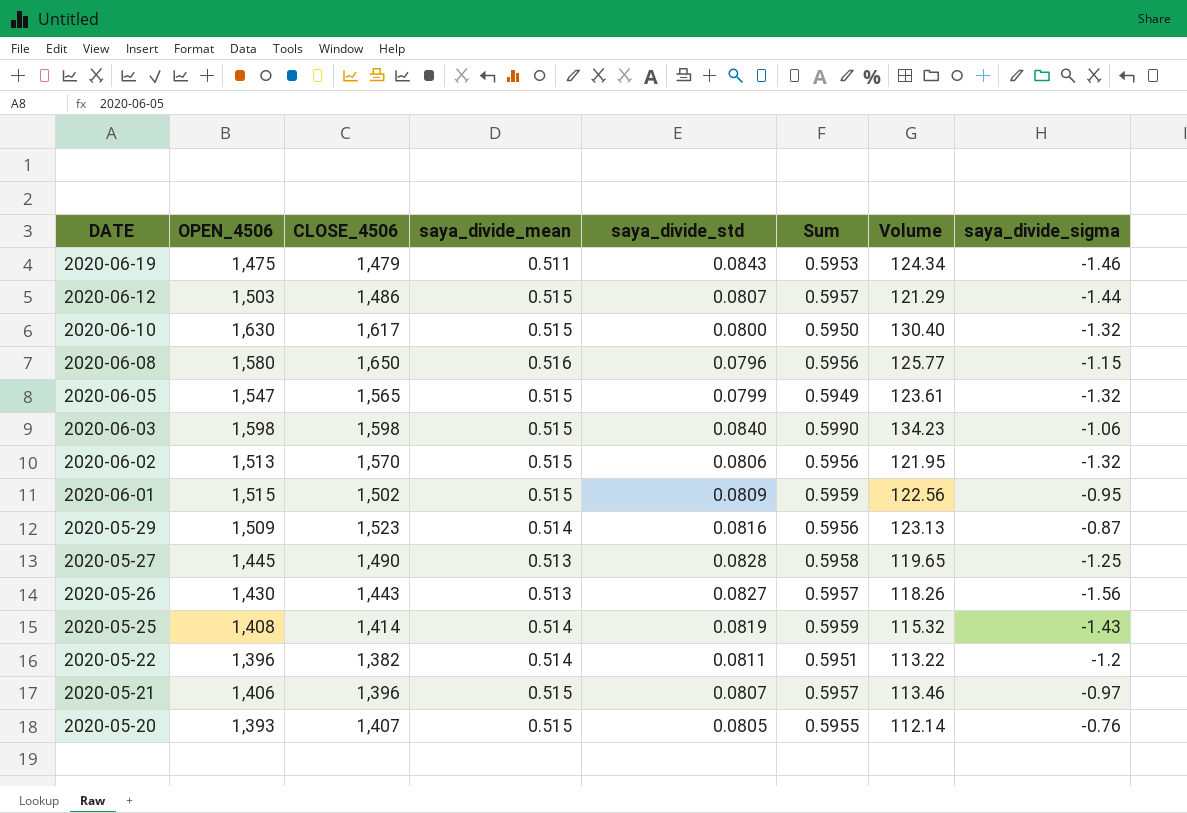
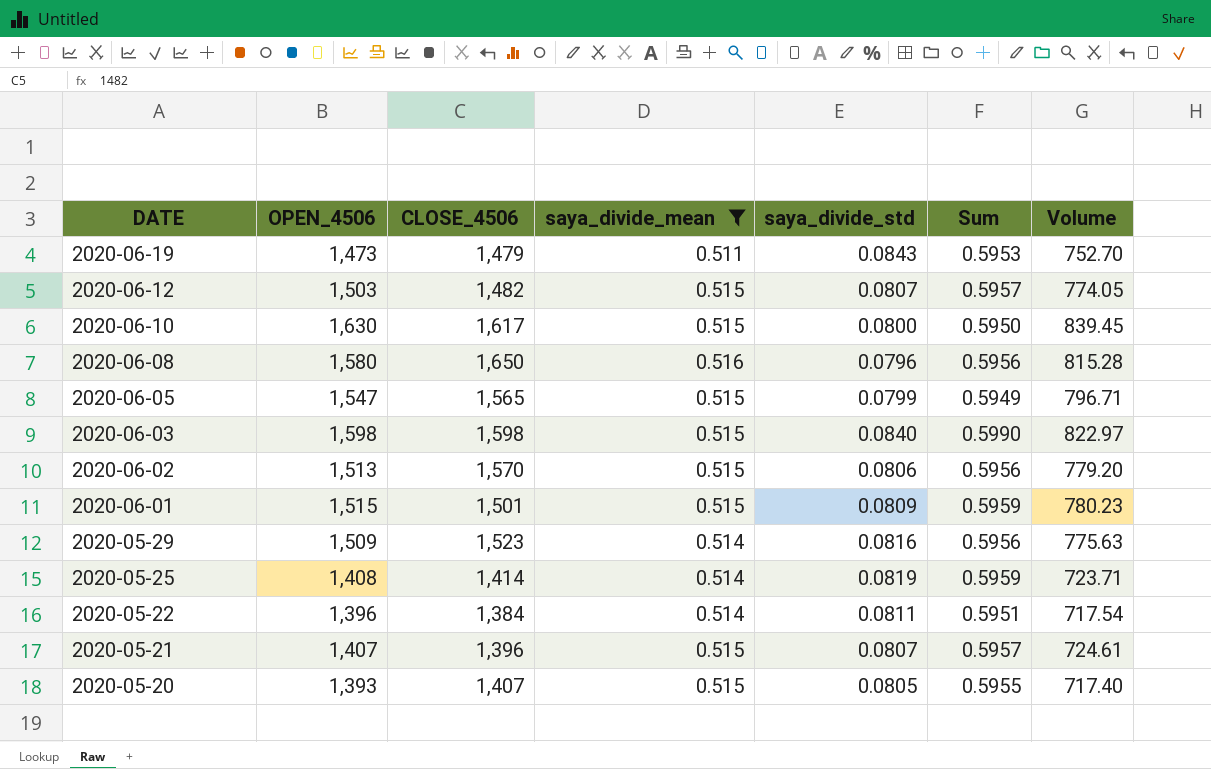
filter: none -> saya_divide_mean != 0.513
column saya_divide_sigma | position: 8 -> none
column Volume | formula: [OPEN_4506] * [saya_divide_std] -> [OPEN_4506] * [saya_divide_mean]
2020-06-19 | OPEN_4506: 1,475 -> 1,473
2020-06-12 | CLOSE_4506: 1,486 -> 1,482
2020-06-01 | CLOSE_4506: 1,502 -> 1,501
2020-05-22 | CLOSE_4506: 1,382 -> 1,384
2020-05-21 | OPEN_4506: 1,406 -> 1,407

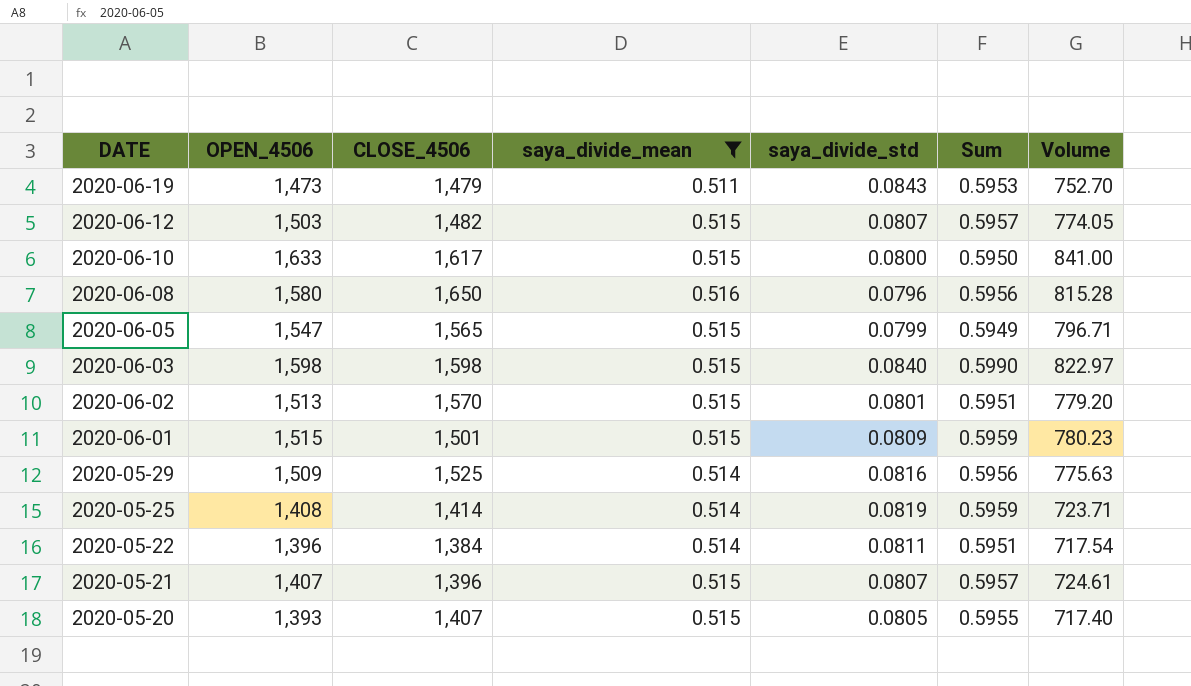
2020-06-10 | OPEN_4506: 1,630 -> 1,633
2020-06-10 | Volume: 839.45 -> 841.00
2020-06-02 | saya_divide_std: 0.0806 -> 0.0801
2020-06-02 | Sum: 0.5956 -> 0.5951
2020-05-29 | CLOSE_4506: 1,523 -> 1,525

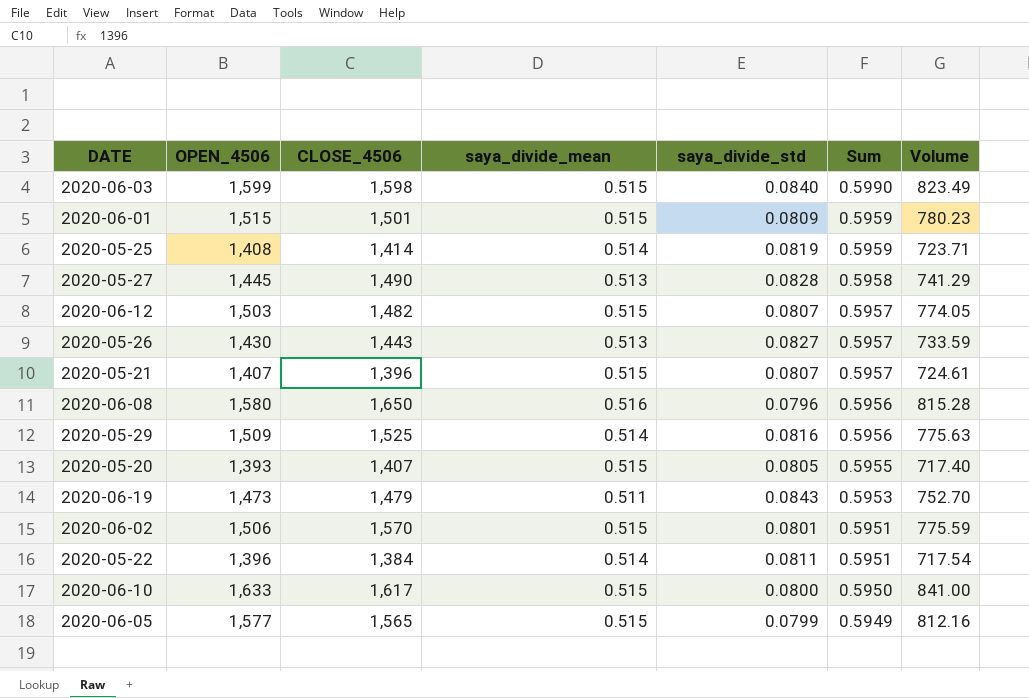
filter: saya_divide_mean != 0.513 -> none
row order: DATE descending -> Sum descending
2020-06-03 | OPEN_4506: 1,598 -> 1,599
2020-06-03 | Volume: 822.97 -> 823.49
2020-06-02 | OPEN_4506: 1,513 -> 1,506
2020-06-02 | Volume: 779.20 -> 775.59
2020-06-05 | OPEN_4506: 1,547 -> 1,577
2020-06-05 | Volume: 796.71 -> 812.16

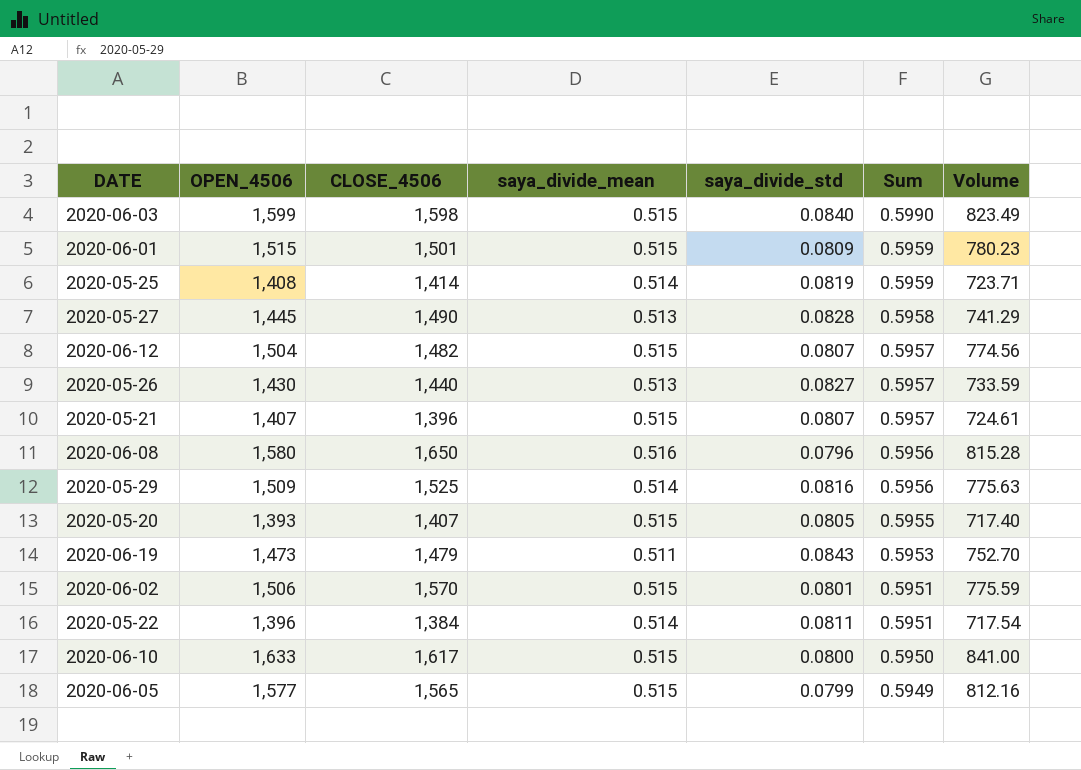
2020-06-12 | OPEN_4506: 1,503 -> 1,504
2020-06-12 | Volume: 774.05 -> 774.56
2020-05-26 | CLOSE_4506: 1,443 -> 1,440

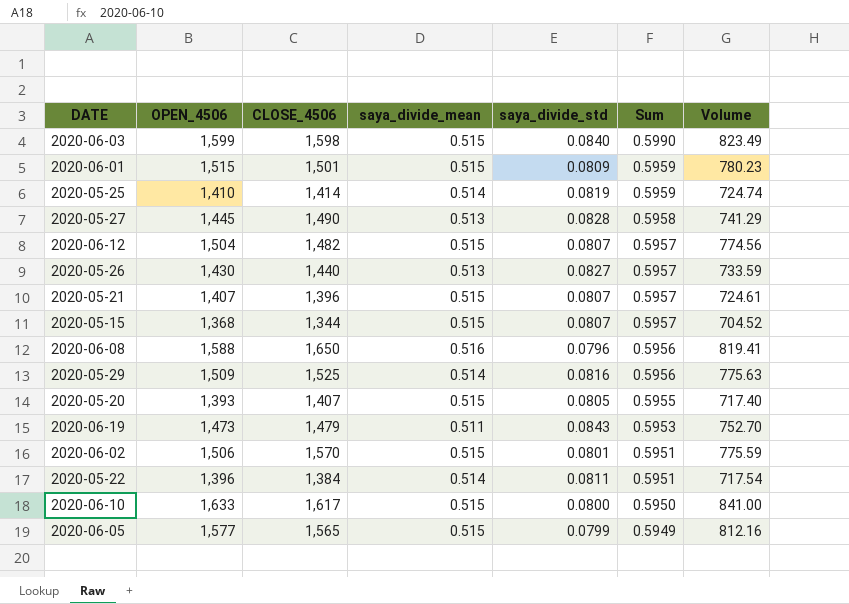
2020-05-25 | OPEN_4506: 1,408 -> 1,410
2020-05-25 | Volume: 723.71 -> 724.74
row 2020-05-15: none -> 1,368 | 1,344 | 0.515 | 0.0807 | 0.5957 | 704.52
2020-06-08 | OPEN_4506: 1,580 -> 1,588
2020-06-08 | Volume: 815.28 -> 819.41

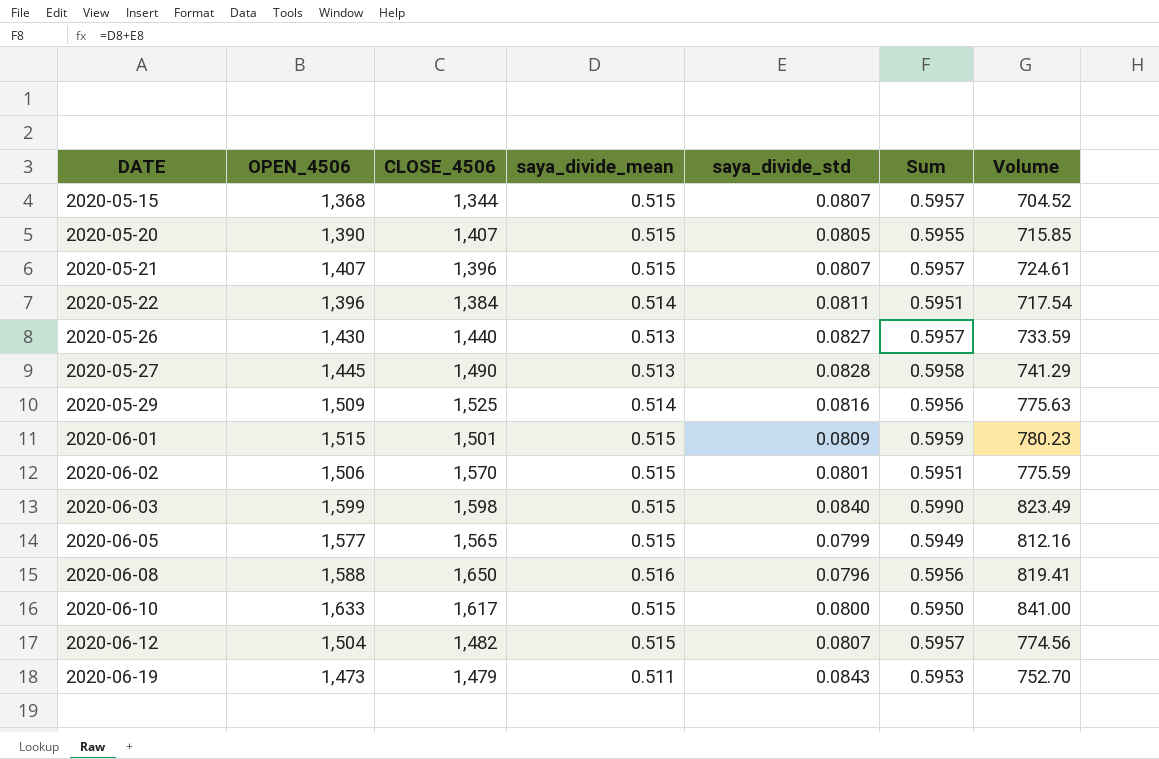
row order: Sum descending -> DATE ascending
row 2020-05-25: 1,410 | 1,414 | 0.514 | 0.0819 | 0.5959 | 724.74 -> none
2020-05-20 | OPEN_4506: 1,393 -> 1,390
2020-05-20 | Volume: 717.40 -> 715.85

